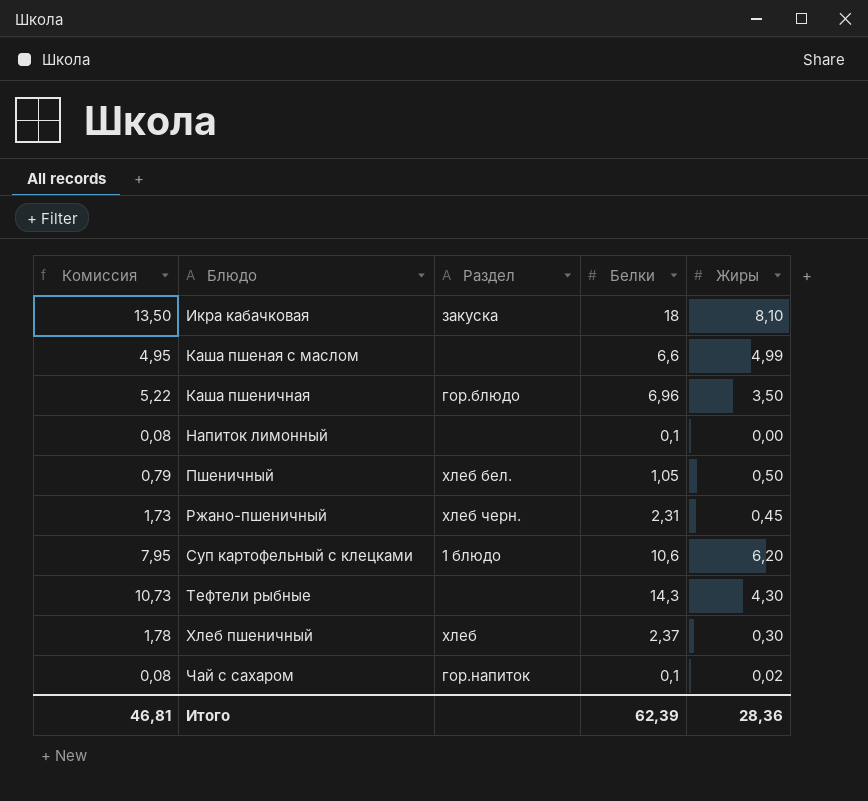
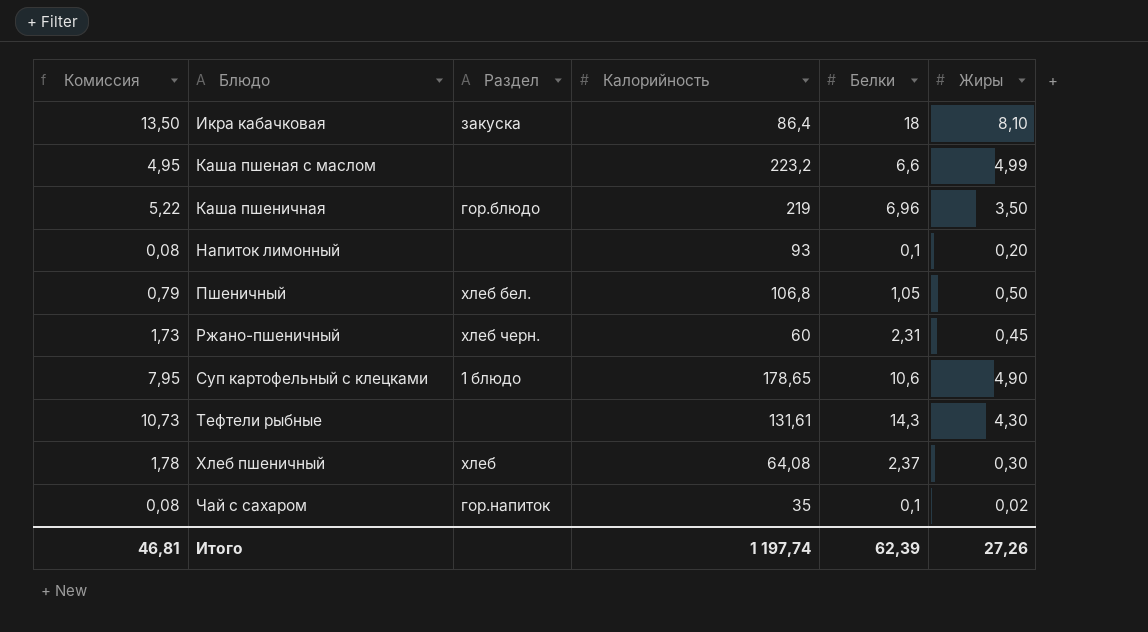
column Калорийность | position: none -> 4
Напиток лимонный | Жиры: 0,00 -> 0,20
Суп картофельный с клецками | Жиры: 6,20 -> 4,90
Итого | Жиры: 28,36 -> 27,26

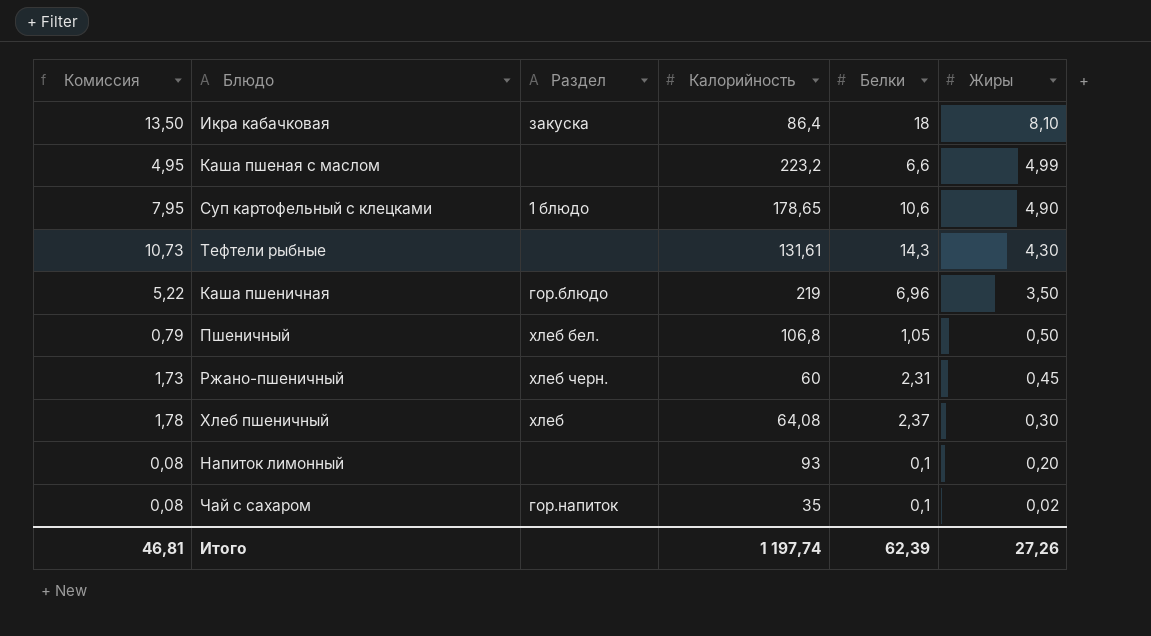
row order: Блюдо ascending -> Жиры descending

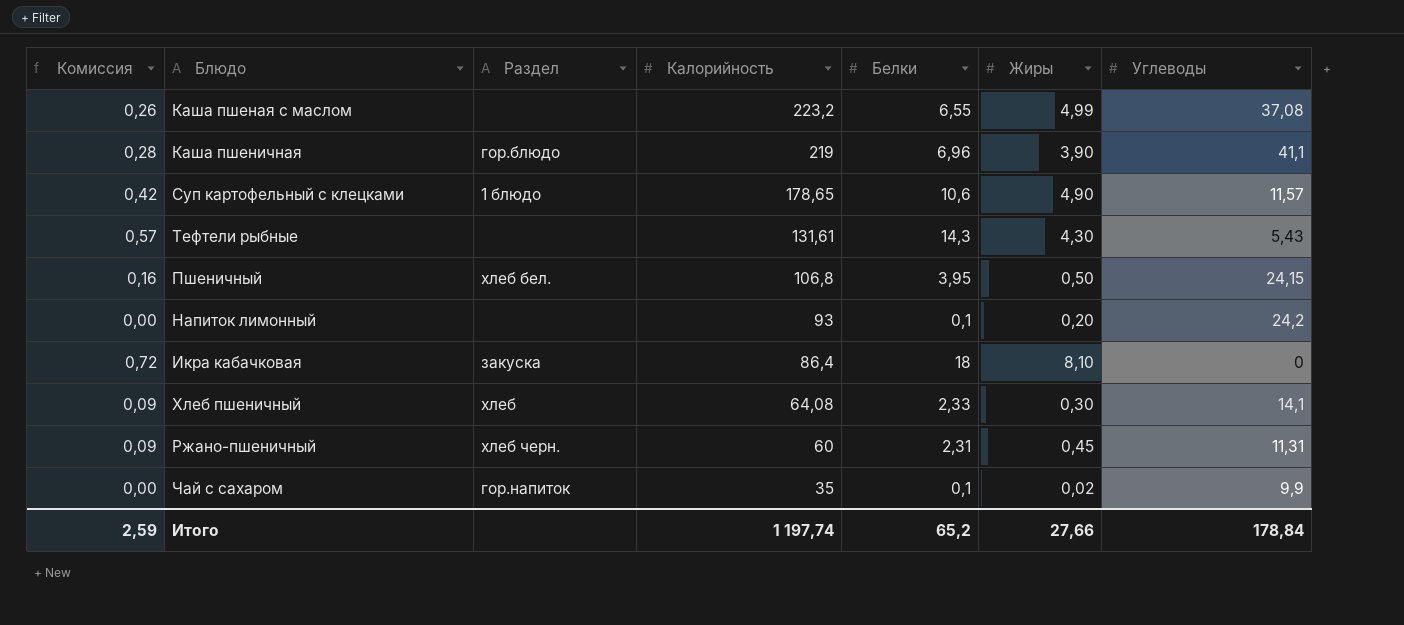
row order: Жиры descending -> Калорийность descending
column Комиссия | formula: [Белки] * 0,75 -> [Белки] * 0,04
column Углеводы | position: none -> 7
Каша пшеная с маслом | Белки: 6,6 -> 6,55
Каша пшеничная | Жиры: 3,50 -> 3,90
Пшеничный | Белки: 1,05 -> 3,95
Хлеб пшеничный | Белки: 2,37 -> 2,33
Итого | Комиссия: 46,81 -> 2,59
Итого | Белки: 62,39 -> 65,2
Итого | Жиры: 27,26 -> 27,66

